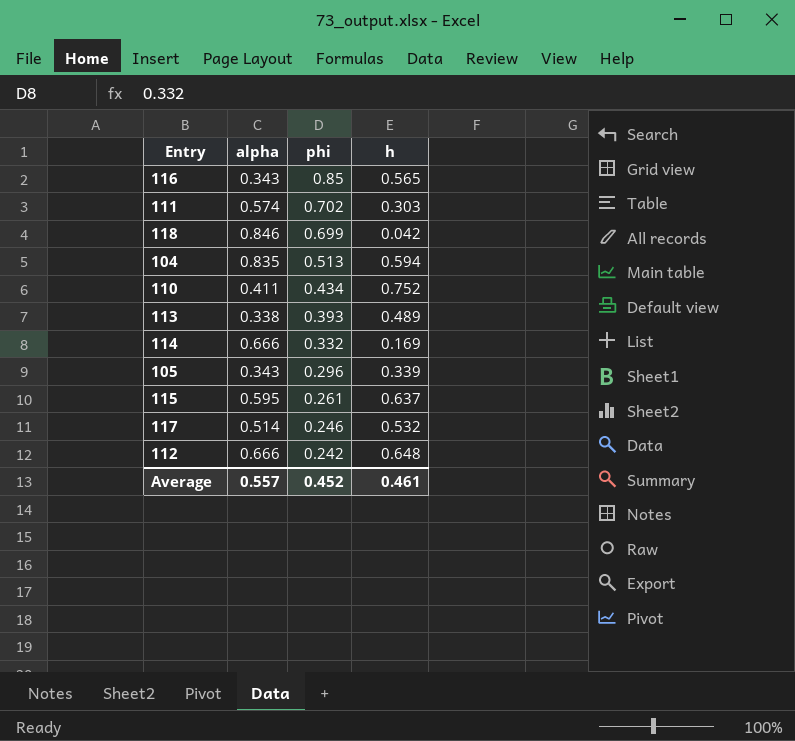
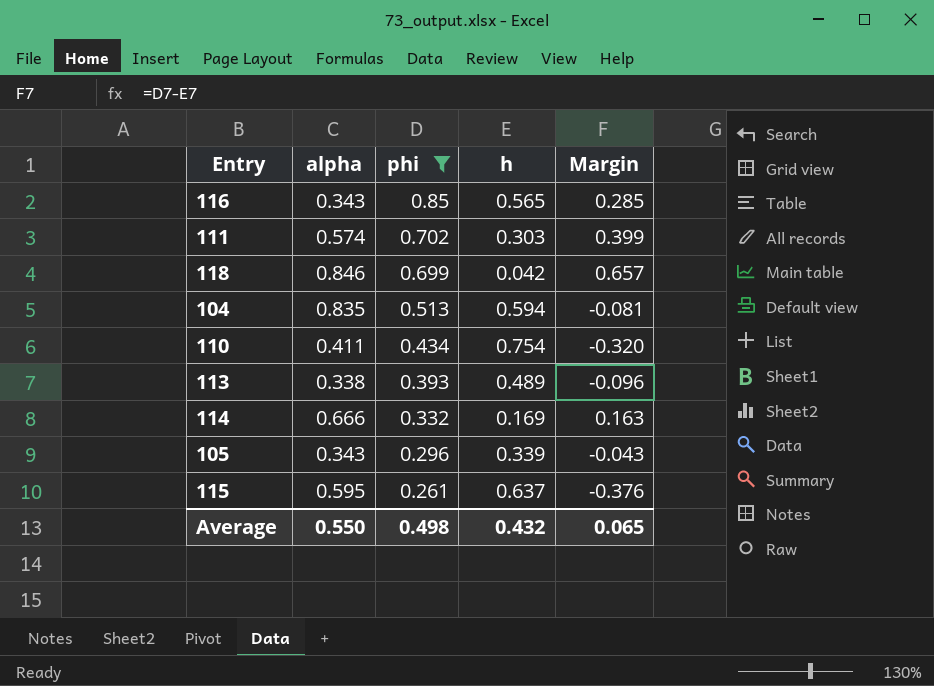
filter: none -> phi >= 0.261
column Margin | formula: none -> [phi] - [h]
110 | h: 0.752 -> 0.754
Average | alpha: 0.557 -> 0.550
Average | phi: 0.452 -> 0.498
Average | h: 0.461 -> 0.432

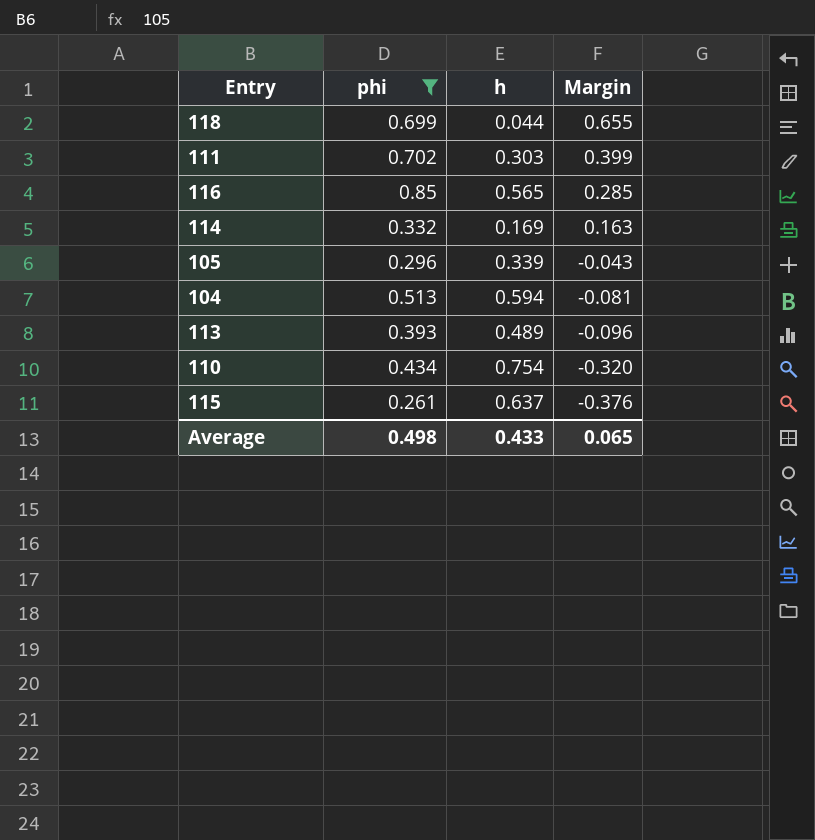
row order: phi descending -> Margin descending
column alpha | position: 2 -> none
118 | h: 0.042 -> 0.044
118 | Margin: 0.657 -> 0.655
Average | h: 0.432 -> 0.433

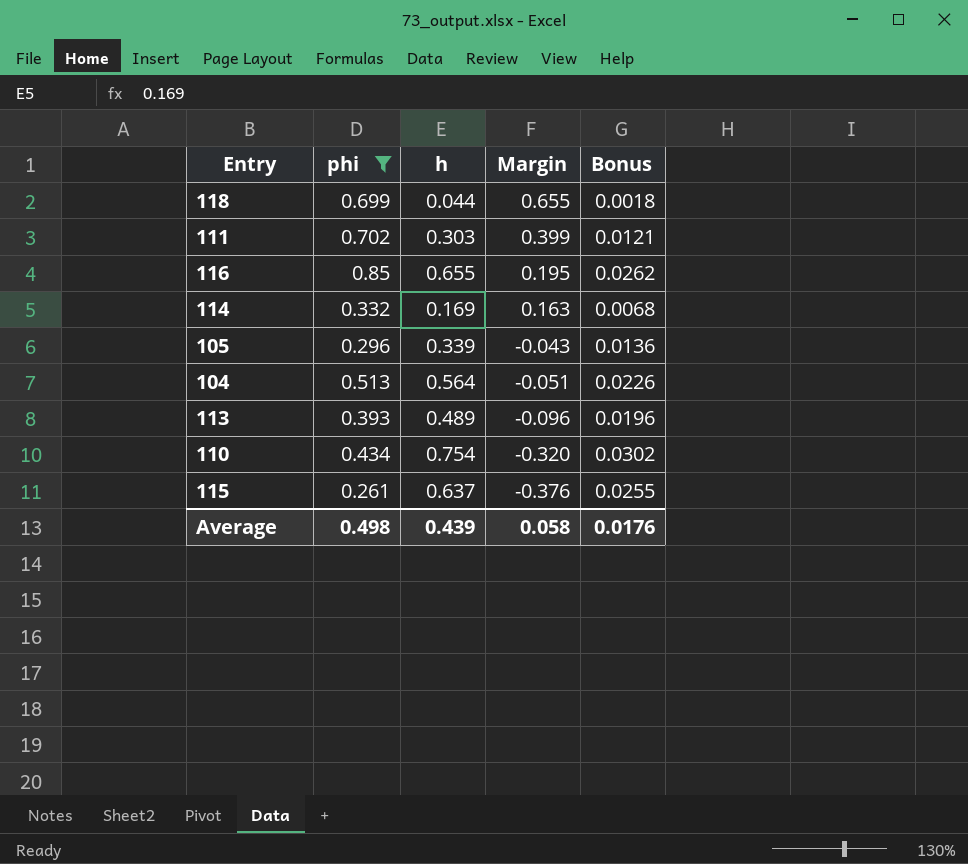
column Bonus | formula: none -> [h] * 0.04
116 | h: 0.565 -> 0.655
116 | Margin: 0.285 -> 0.195
104 | h: 0.594 -> 0.564
104 | Margin: -0.081 -> -0.051
Average | h: 0.433 -> 0.439
Average | Margin: 0.065 -> 0.058

